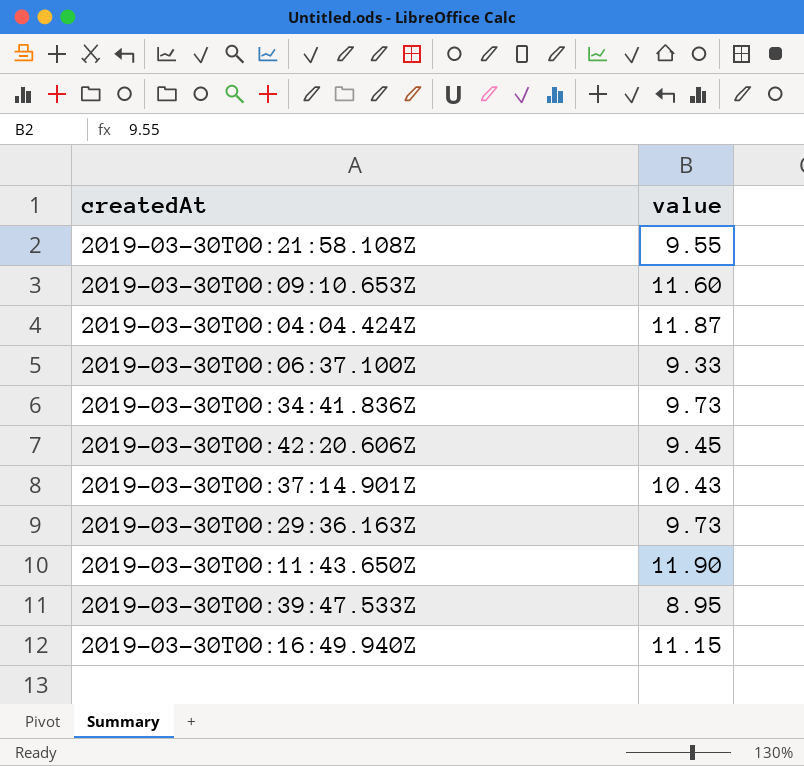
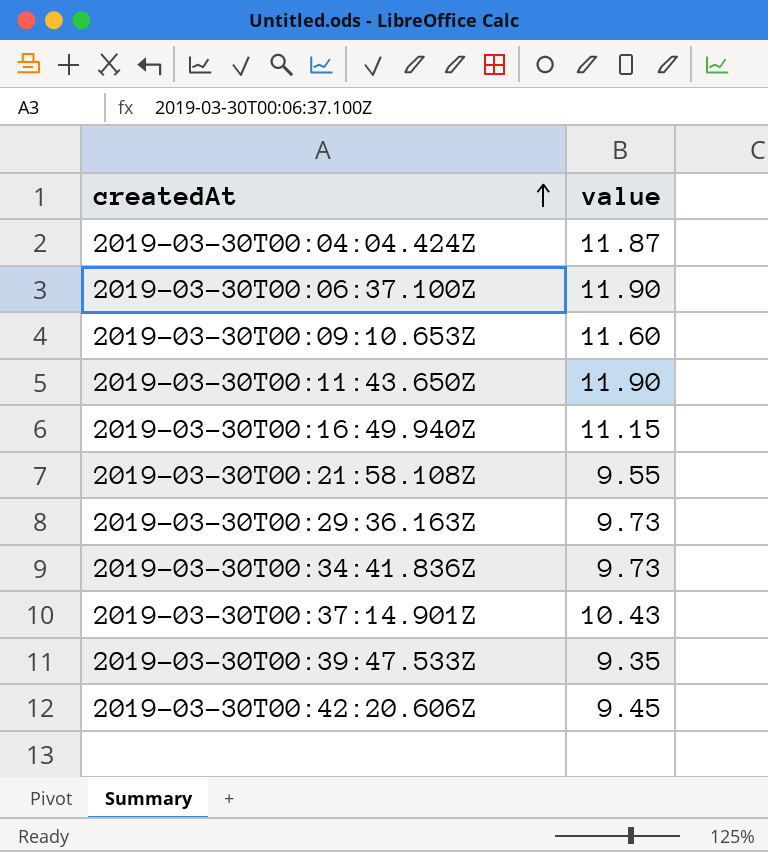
row order: none -> createdAt ascending
2019-03-30T00:06:37.100Z | value: 9.33 -> 11.90
2019-03-30T00:39:47.533Z | value: 8.95 -> 9.35

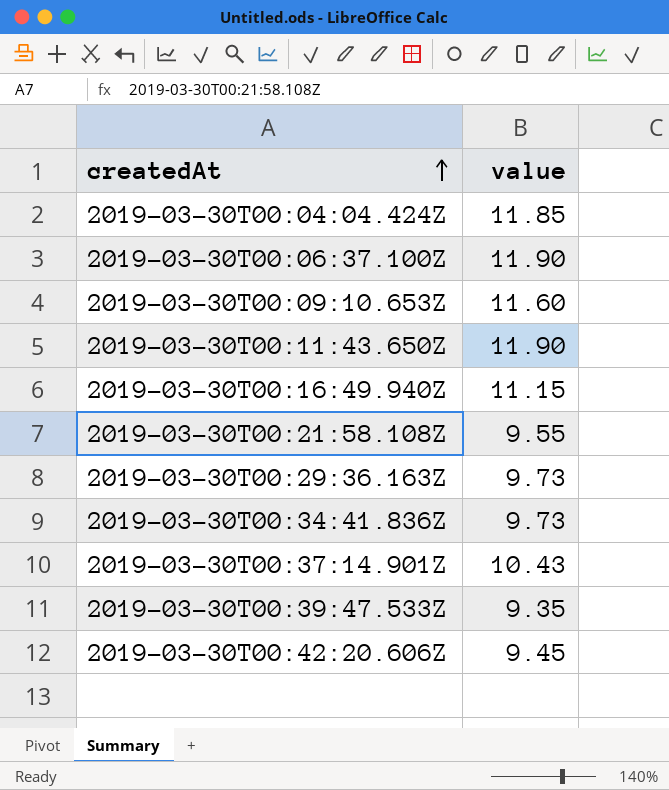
2019-03-30T00:04:04.424Z | value: 11.87 -> 11.85

